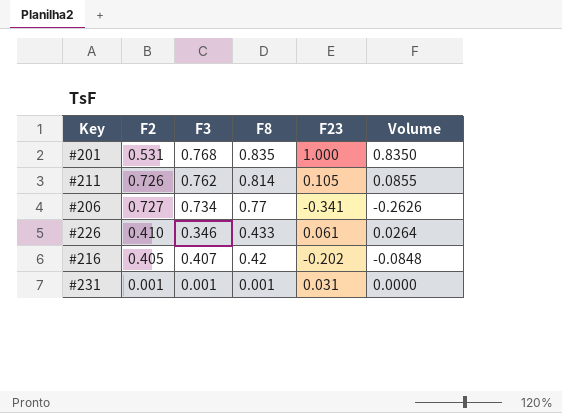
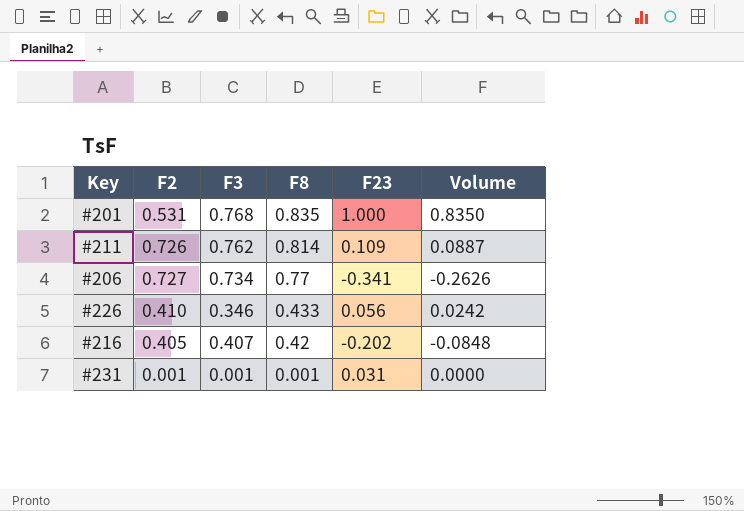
#211 | F23: 0.105 -> 0.109
#211 | Volume: 0.0855 -> 0.0887
#226 | F23: 0.061 -> 0.056
#226 | Volume: 0.0264 -> 0.0242

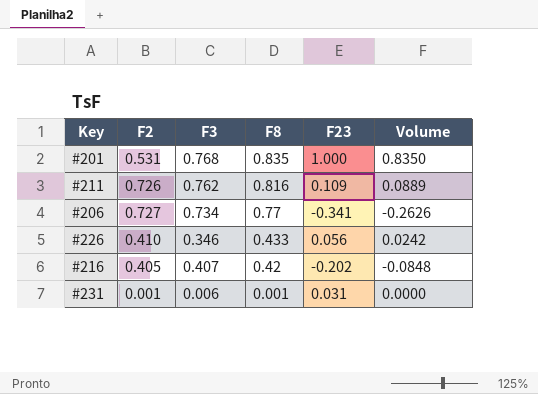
#211 | F8: 0.814 -> 0.816
#211 | Volume: 0.0887 -> 0.0889
#231 | F3: 0.001 -> 0.006

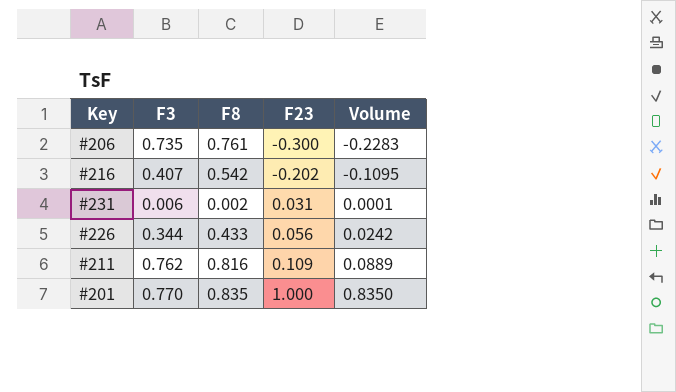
row order: F8 descending -> F23 ascending
column F2 | position: 2 -> none
#206 | F3: 0.734 -> 0.735
#206 | F8: 0.77 -> 0.761
#206 | F23: -0.341 -> -0.300
#206 | Volume: -0.2626 -> -0.2283
#216 | F8: 0.42 -> 0.542
#216 | Volume: -0.0848 -> -0.1095
#231 | F8: 0.001 -> 0.002
#231 | Volume: 0.0000 -> 0.0001
#226 | F3: 0.346 -> 0.344
#201 | F3: 0.768 -> 0.770

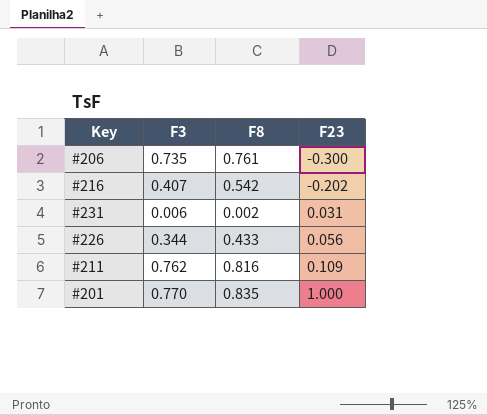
column Volume | formula: [F8] * [F23] -> none

